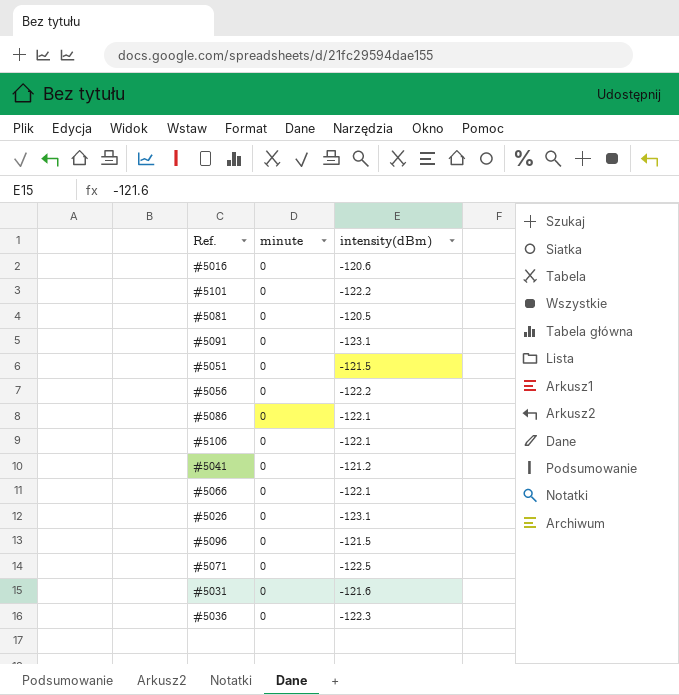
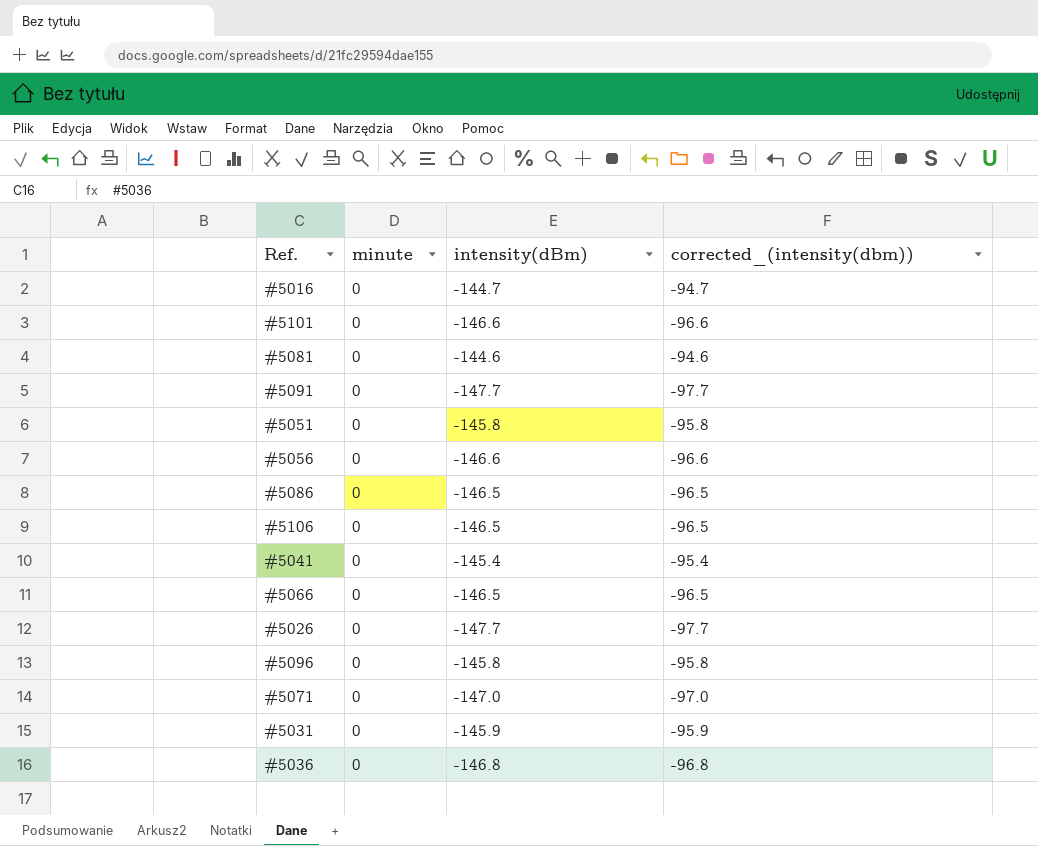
column corrected_(intensity(dbm)) | formula: none -> [intensity(dBm)] + 50
#5016 | intensity(dBm): -120.6 -> -144.7
#5101 | intensity(dBm): -122.2 -> -146.6
#5081 | intensity(dBm): -120.5 -> -144.6
#5091 | intensity(dBm): -123.1 -> -147.7
#5051 | intensity(dBm): -121.5 -> -145.8
#5056 | intensity(dBm): -122.2 -> -146.6
#5086 | intensity(dBm): -122.1 -> -146.5
#5106 | intensity(dBm): -122.1 -> -146.5
#5041 | intensity(dBm): -121.2 -> -145.4
#5066 | intensity(dBm): -122.1 -> -146.5
#5026 | intensity(dBm): -123.1 -> -147.7
#5096 | intensity(dBm): -121.5 -> -145.8
#5071 | intensity(dBm): -122.5 -> -147.0
#5031 | intensity(dBm): -121.6 -> -145.9
#5036 | intensity(dBm): -122.3 -> -146.8

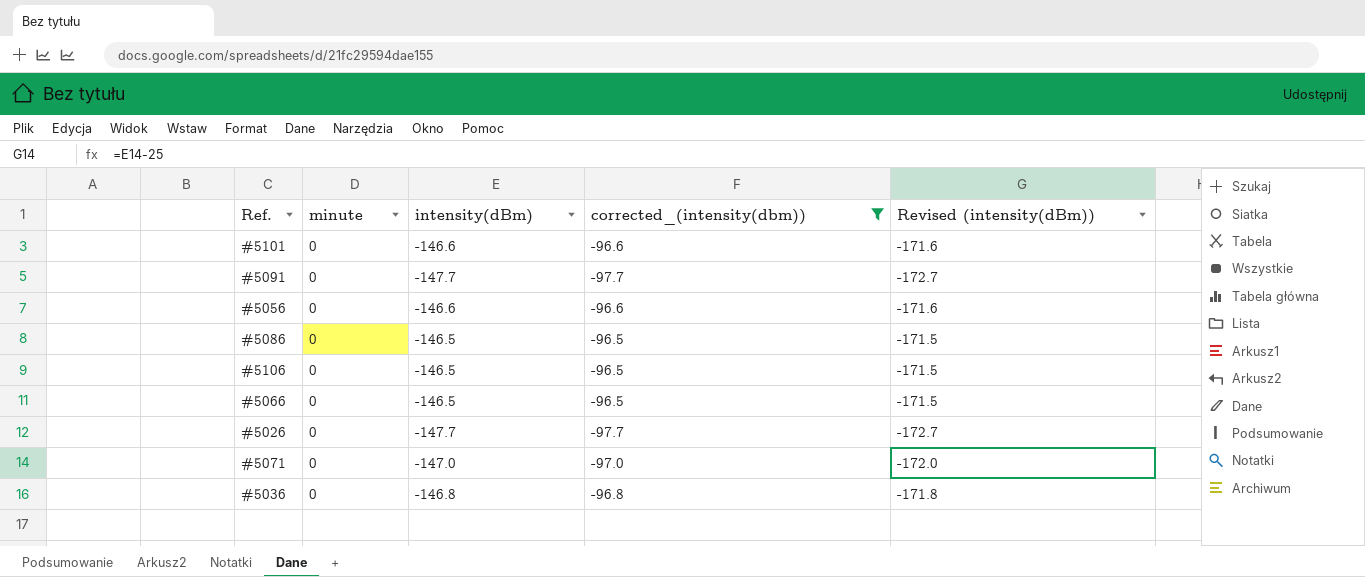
filter: none -> corrected_(intensity(dbm)) <= -96.5
column Revised (intensity(dBm)) | formula: none -> [intensity(dBm)] - 25

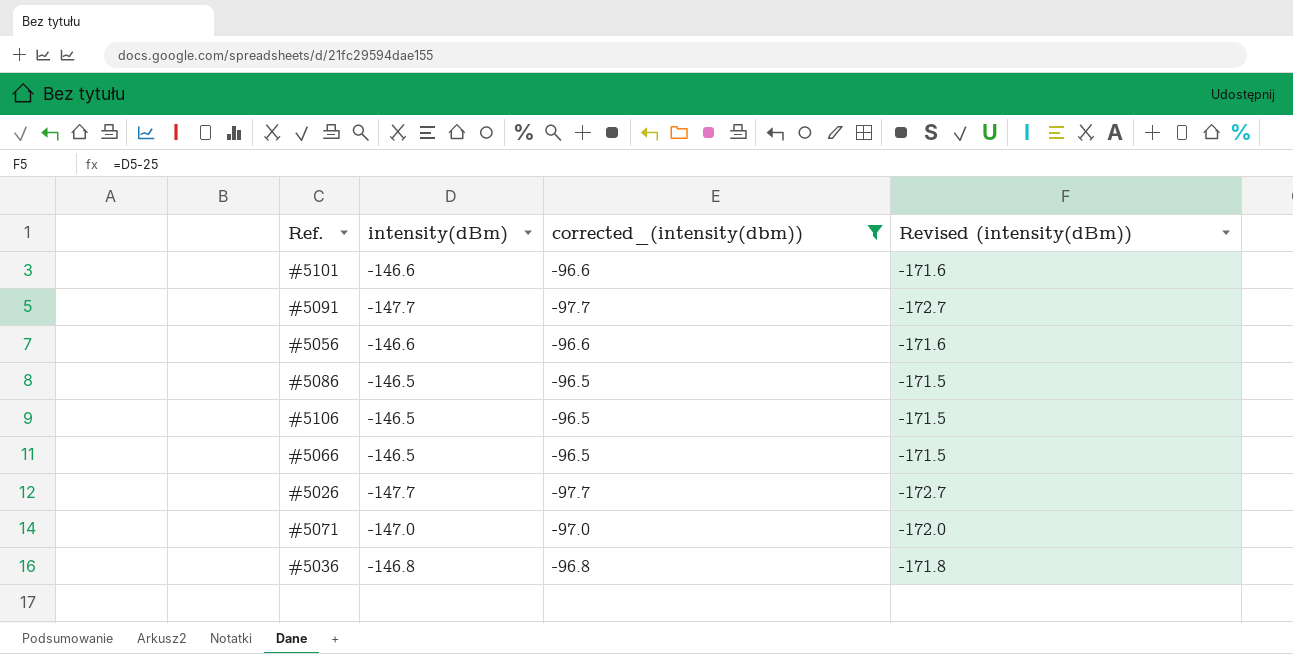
column minute | position: 2 -> none

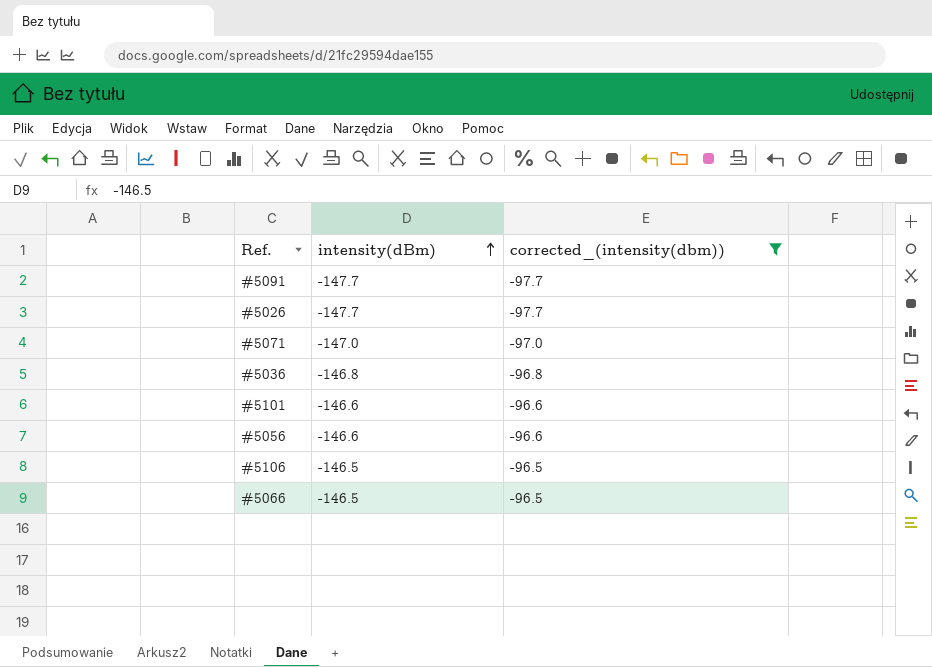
row order: none -> intensity(dBm) ascending
column Revised (intensity(dBm)) | formula: [intensity(dBm)] - 25 -> none
row #5086: -146.5 | -96.5 | -171.5 -> none

